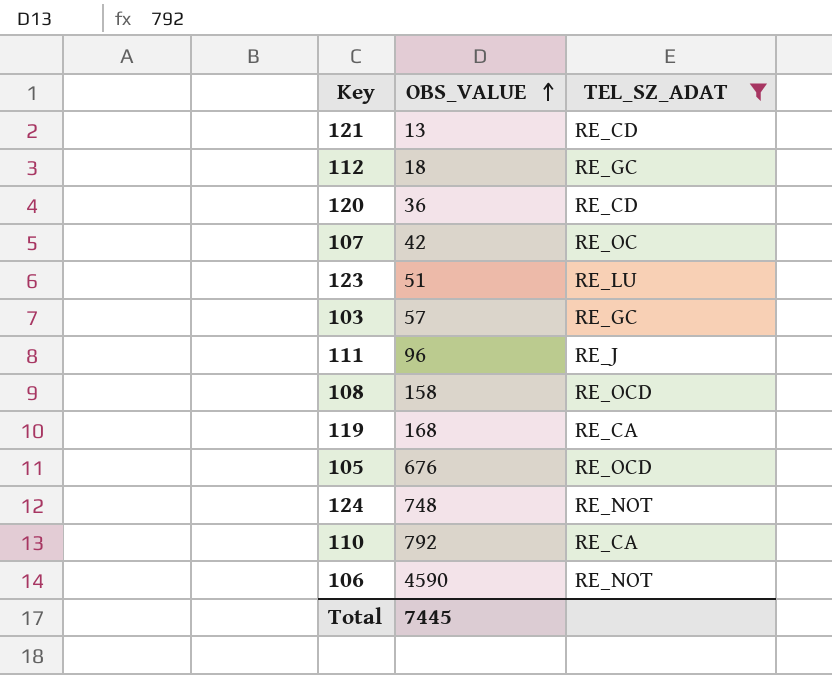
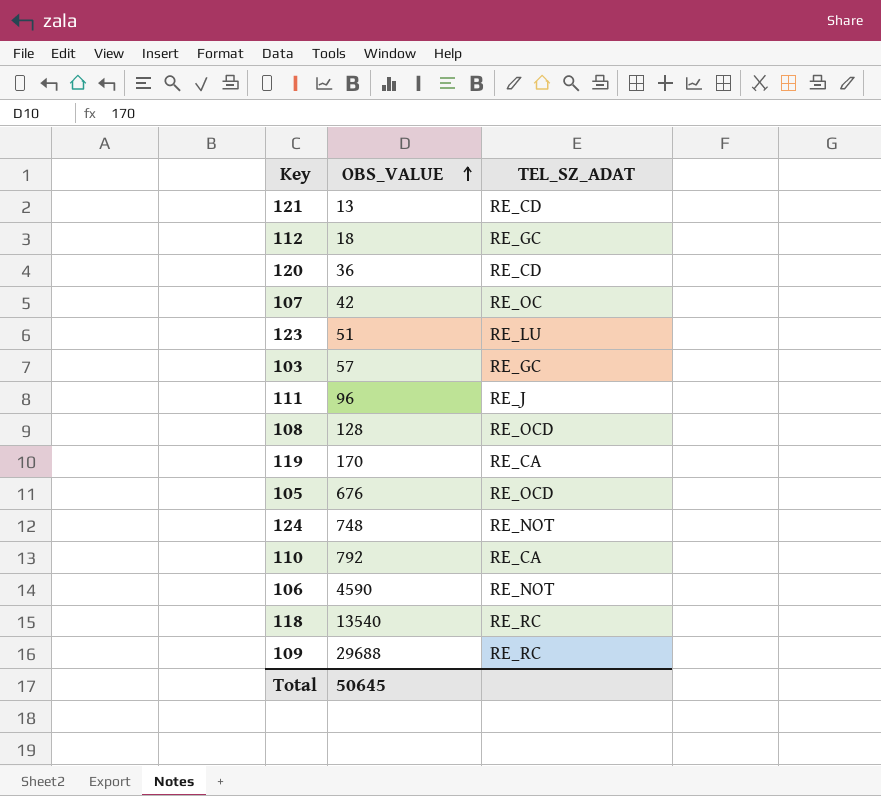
filter: TEL_SZ_ADAT != RE_RC -> none
108 | OBS_VALUE: 158 -> 128
119 | OBS_VALUE: 168 -> 170
Total | OBS_VALUE: 7445 -> 50645

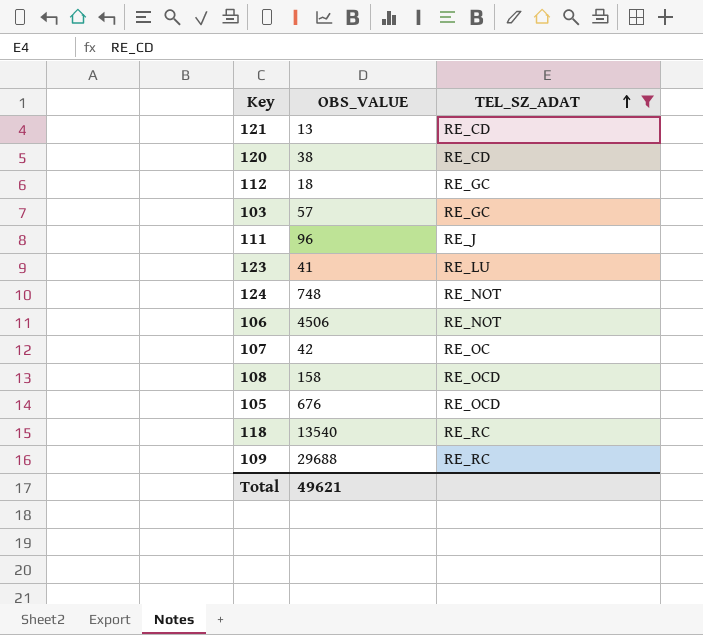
filter: none -> TEL_SZ_ADAT != RE_CA
row order: OBS_VALUE ascending -> TEL_SZ_ADAT ascending
120 | OBS_VALUE: 36 -> 38
123 | OBS_VALUE: 51 -> 41
106 | OBS_VALUE: 4590 -> 4506
108 | OBS_VALUE: 128 -> 158
Total | OBS_VALUE: 50645 -> 49621

